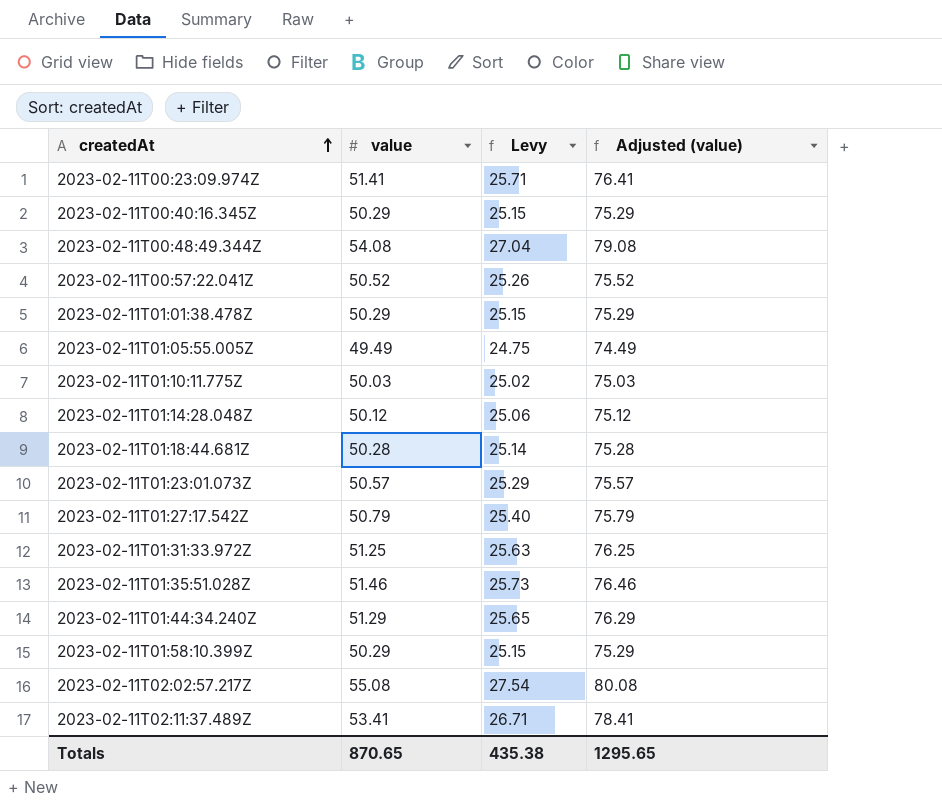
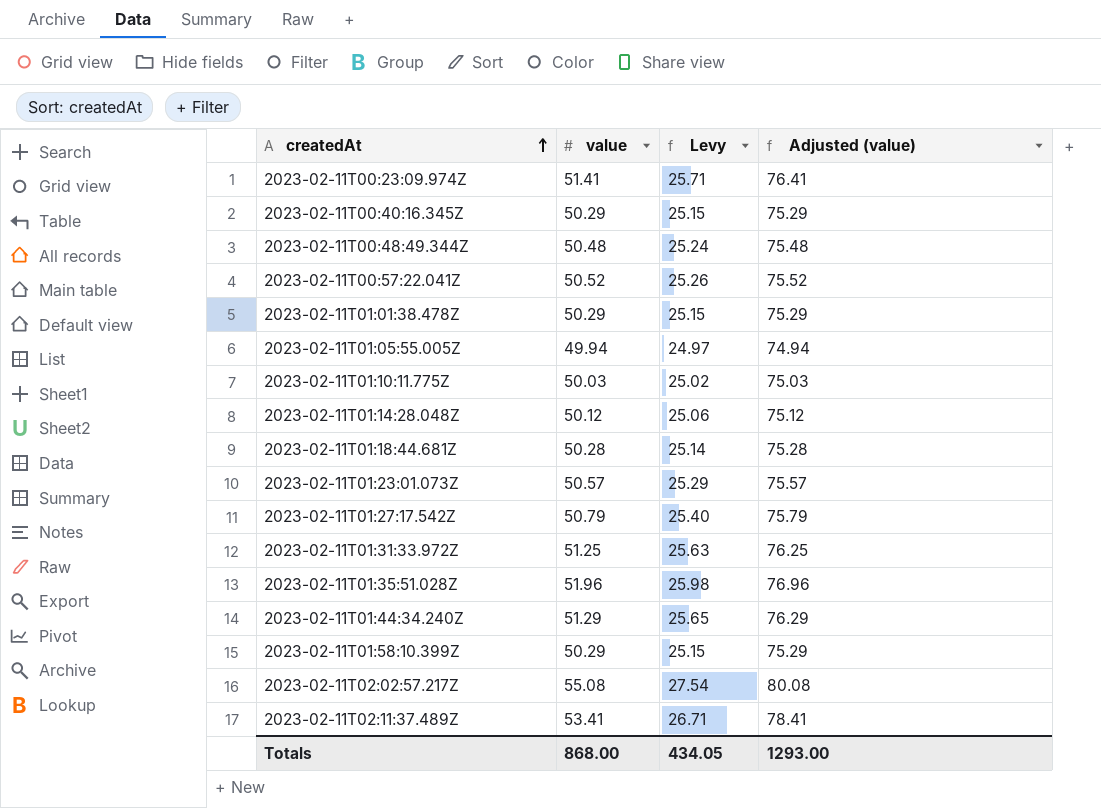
2023-02-11T00:48:49.344Z | value: 54.08 -> 50.48
2023-02-11T00:48:49.344Z | Levy: 27.04 -> 25.24
2023-02-11T00:48:49.344Z | Adjusted (value): 79.08 -> 75.48
2023-02-11T01:05:55.005Z | value: 49.49 -> 49.94
2023-02-11T01:05:55.005Z | Levy: 24.75 -> 24.97
2023-02-11T01:05:55.005Z | Adjusted (value): 74.49 -> 74.94
2023-02-11T01:35:51.028Z | value: 51.46 -> 51.96
2023-02-11T01:35:51.028Z | Levy: 25.73 -> 25.98
2023-02-11T01:35:51.028Z | Adjusted (value): 76.46 -> 76.96
Totals | value: 870.65 -> 868.00
Totals | Levy: 435.38 -> 434.05
Totals | Adjusted (value): 1295.65 -> 1293.00

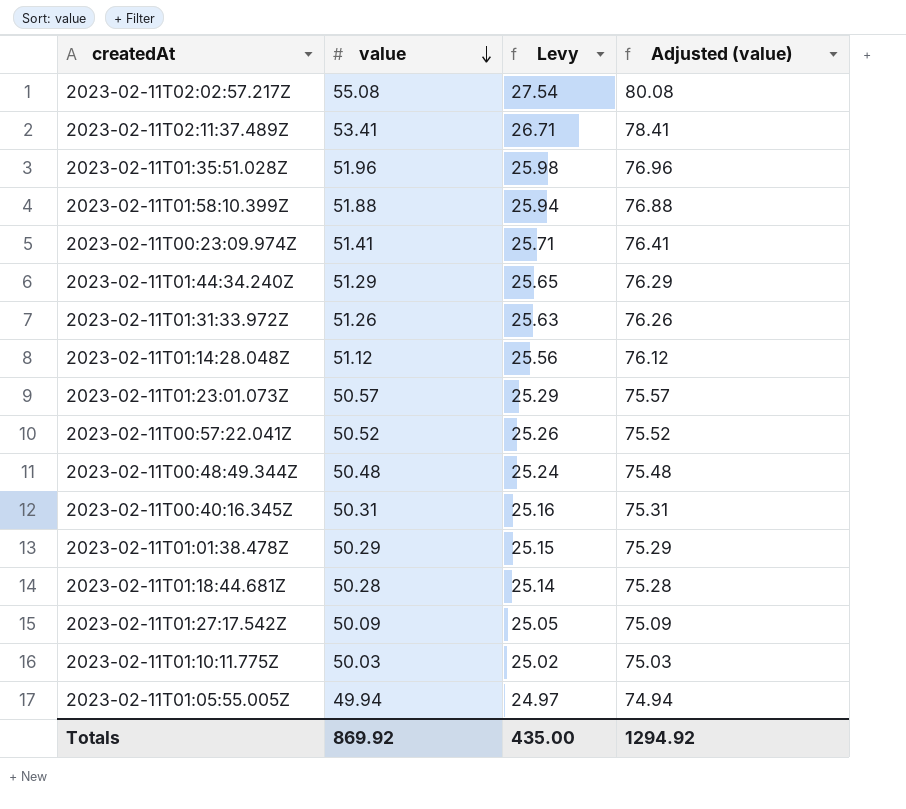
row order: createdAt ascending -> value descending
2023-02-11T01:58:10.399Z | value: 50.29 -> 51.88
2023-02-11T01:58:10.399Z | Levy: 25.15 -> 25.94
2023-02-11T01:58:10.399Z | Adjusted (value): 75.29 -> 76.88
2023-02-11T01:31:33.972Z | value: 51.25 -> 51.26
2023-02-11T01:31:33.972Z | Adjusted (value): 76.25 -> 76.26
2023-02-11T01:14:28.048Z | value: 50.12 -> 51.12
2023-02-11T01:14:28.048Z | Levy: 25.06 -> 25.56
2023-02-11T01:14:28.048Z | Adjusted (value): 75.12 -> 76.12
2023-02-11T00:40:16.345Z | value: 50.29 -> 50.31
2023-02-11T00:40:16.345Z | Levy: 25.15 -> 25.16
2023-02-11T00:40:16.345Z | Adjusted (value): 75.29 -> 75.31
2023-02-11T01:27:17.542Z | value: 50.79 -> 50.09
2023-02-11T01:27:17.542Z | Levy: 25.40 -> 25.05
2023-02-11T01:27:17.542Z | Adjusted (value): 75.79 -> 75.09
Totals | value: 868.00 -> 869.92
Totals | Levy: 434.05 -> 435.00
Totals | Adjusted (value): 1293.00 -> 1294.92

